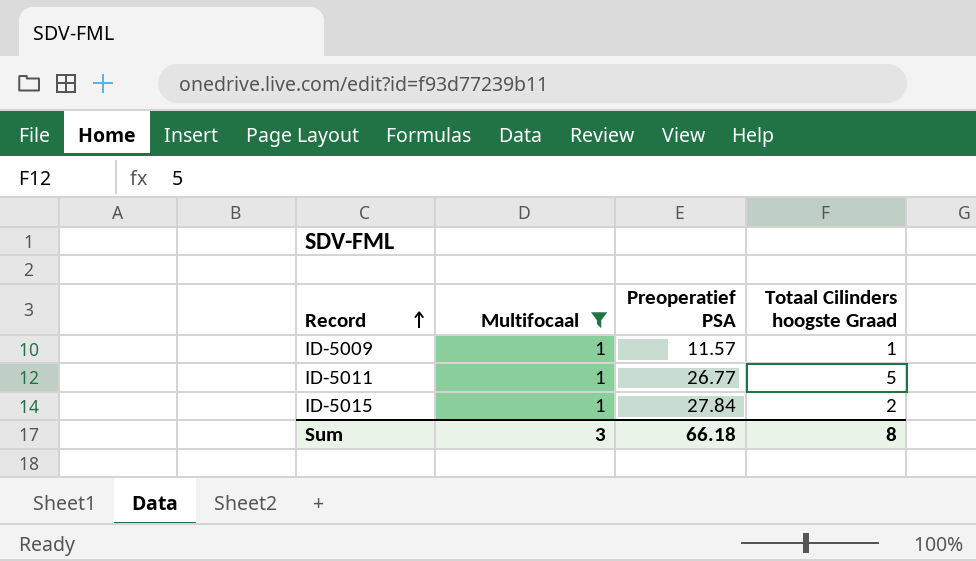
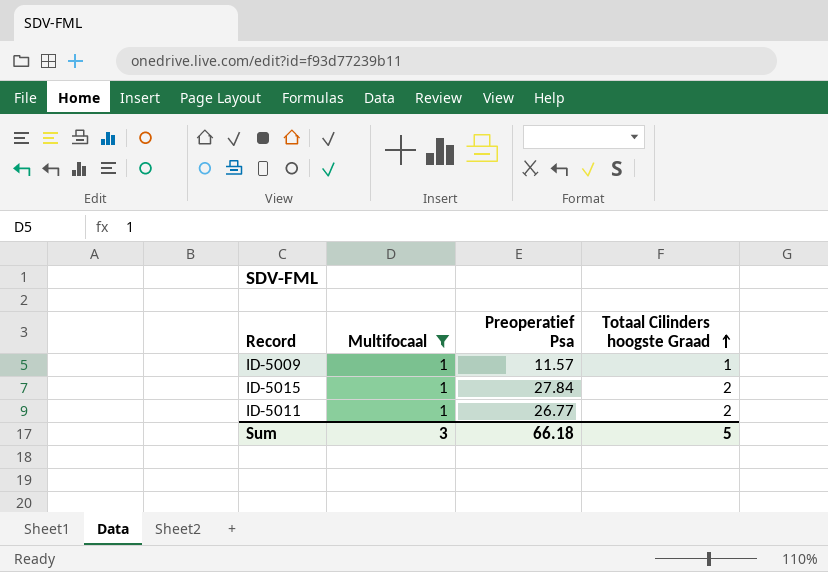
row order: Record ascending -> Totaal Cilinders hoogste Graad ascending
column name: Preoperatief PSA -> Preoperatief Psa
ID-5011 | Totaal Cilinders hoogste Graad: 5 -> 2
Sum | Totaal Cilinders hoogste Graad: 8 -> 5

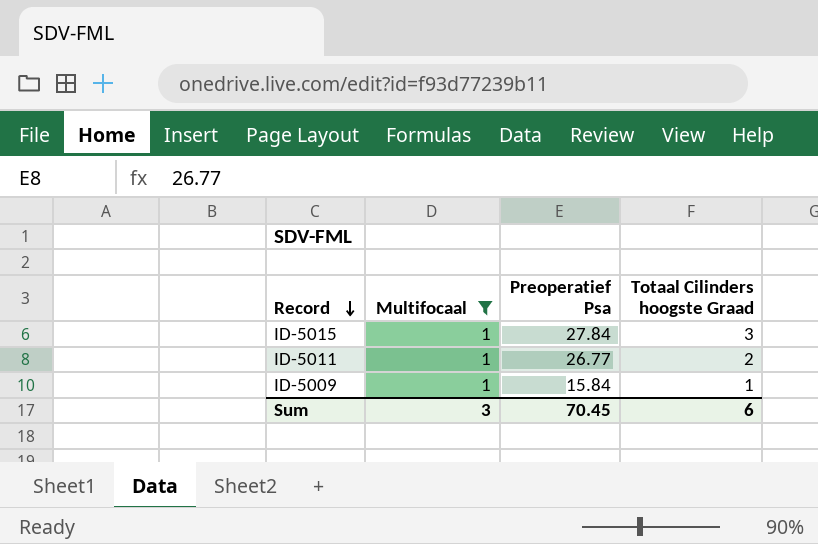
row order: Totaal Cilinders hoogste Graad ascending -> Record descending
ID-5015 | Totaal Cilinders hoogste Graad: 2 -> 3
ID-5009 | Preoperatief Psa: 11.57 -> 15.84
Sum | Preoperatief Psa: 66.18 -> 70.45
Sum | Totaal Cilinders hoogste Graad: 5 -> 6

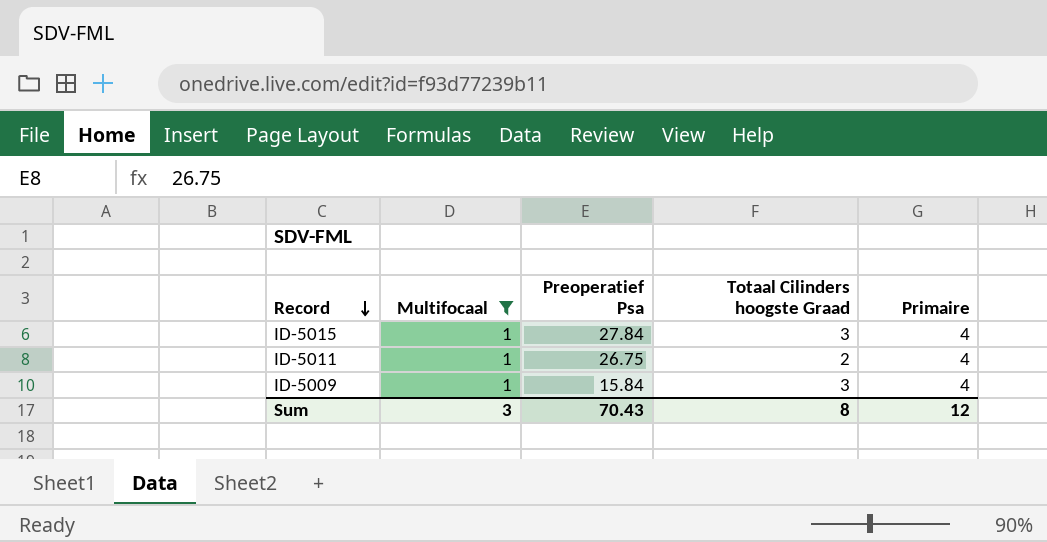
column Primaire | position: none -> 5
ID-5011 | Preoperatief Psa: 26.77 -> 26.75
ID-5009 | Totaal Cilinders hoogste Graad: 1 -> 3
Sum | Preoperatief Psa: 70.45 -> 70.43
Sum | Totaal Cilinders hoogste Graad: 6 -> 8

